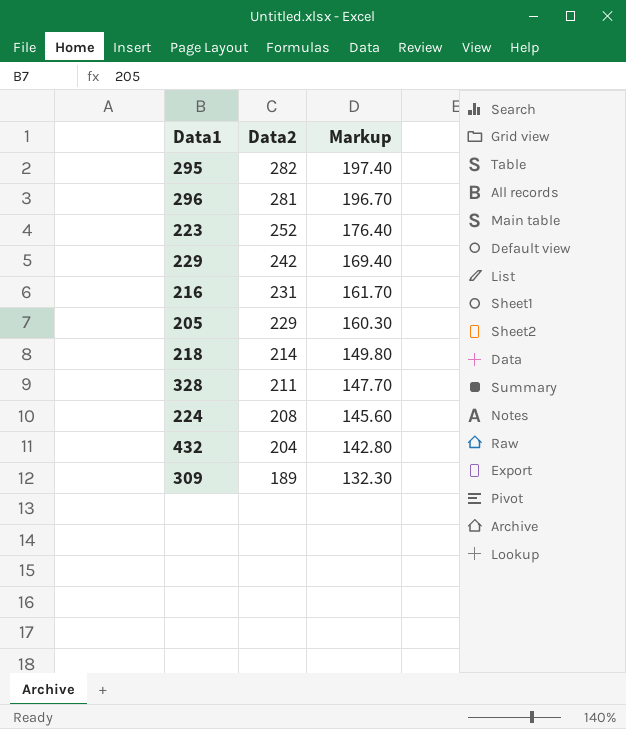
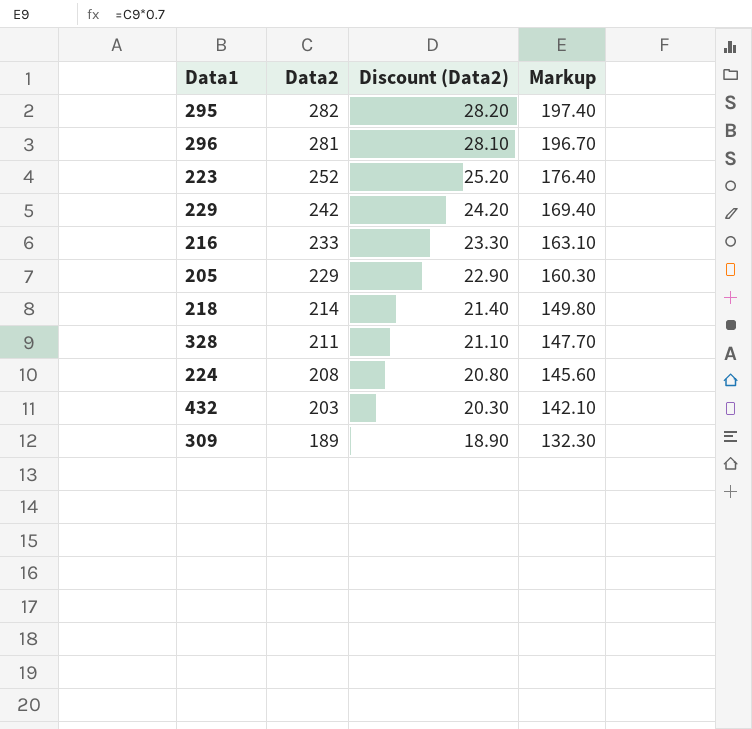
column Discount (Data2) | formula: none -> [Data2] * 0.1
216 | Data2: 231 -> 233
216 | Markup: 161.70 -> 163.10
432 | Data2: 204 -> 203
432 | Markup: 142.80 -> 142.10

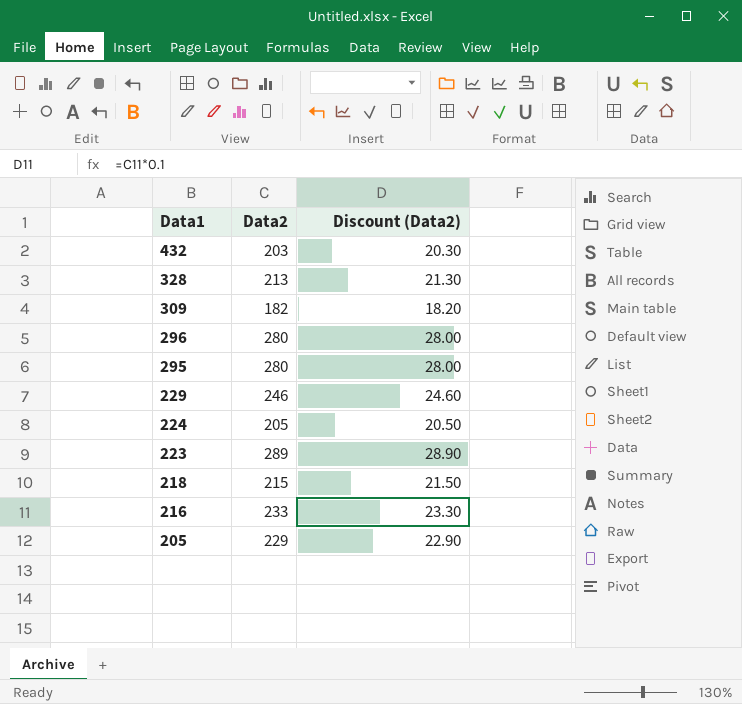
row order: Data2 descending -> Data1 descending
column Markup | formula: [Data2] * 0.7 -> none
328 | Data2: 211 -> 213
328 | Discount (Data2): 21.10 -> 21.30
309 | Data2: 189 -> 182
309 | Discount (Data2): 18.90 -> 18.20
296 | Data2: 281 -> 280
296 | Discount (Data2): 28.10 -> 28.00
295 | Data2: 282 -> 280
295 | Discount (Data2): 28.20 -> 28.00
229 | Data2: 242 -> 246
229 | Discount (Data2): 24.20 -> 24.60
224 | Data2: 208 -> 205
224 | Discount (Data2): 20.80 -> 20.50
223 | Data2: 252 -> 289
223 | Discount (Data2): 25.20 -> 28.90
218 | Data2: 214 -> 215
218 | Discount (Data2): 21.40 -> 21.50

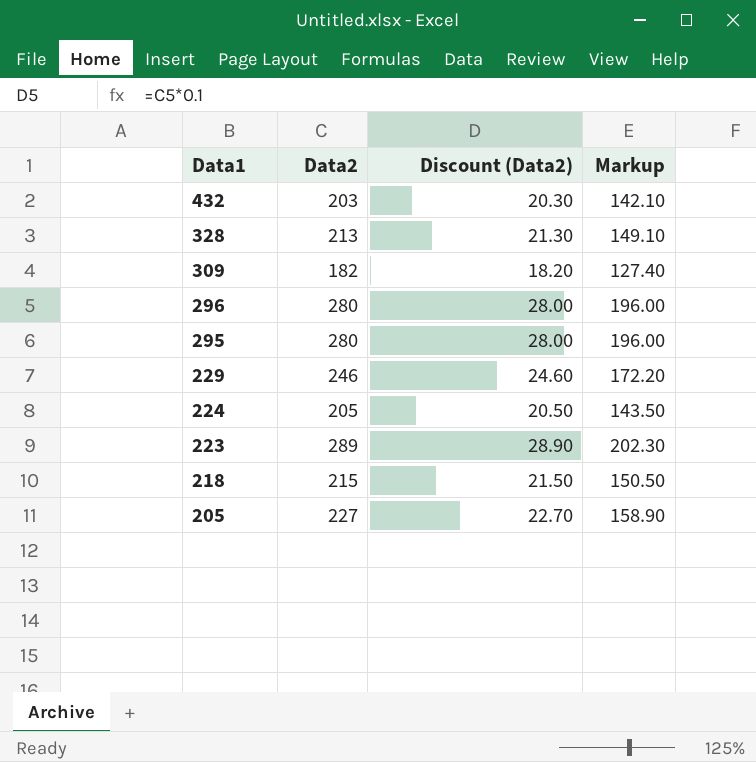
column Markup | formula: none -> [Data2] * 0.7
row 216: 233 | 23.30 -> none
205 | Data2: 229 -> 227
205 | Discount (Data2): 22.90 -> 22.70

